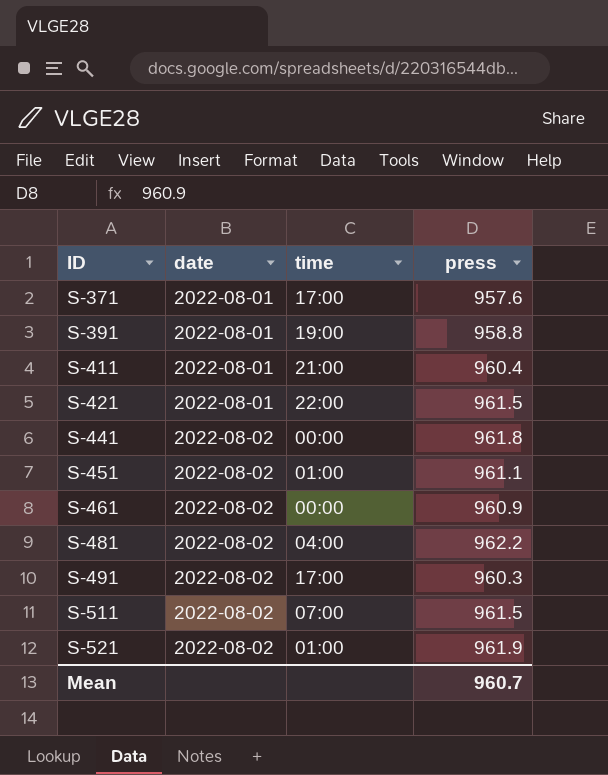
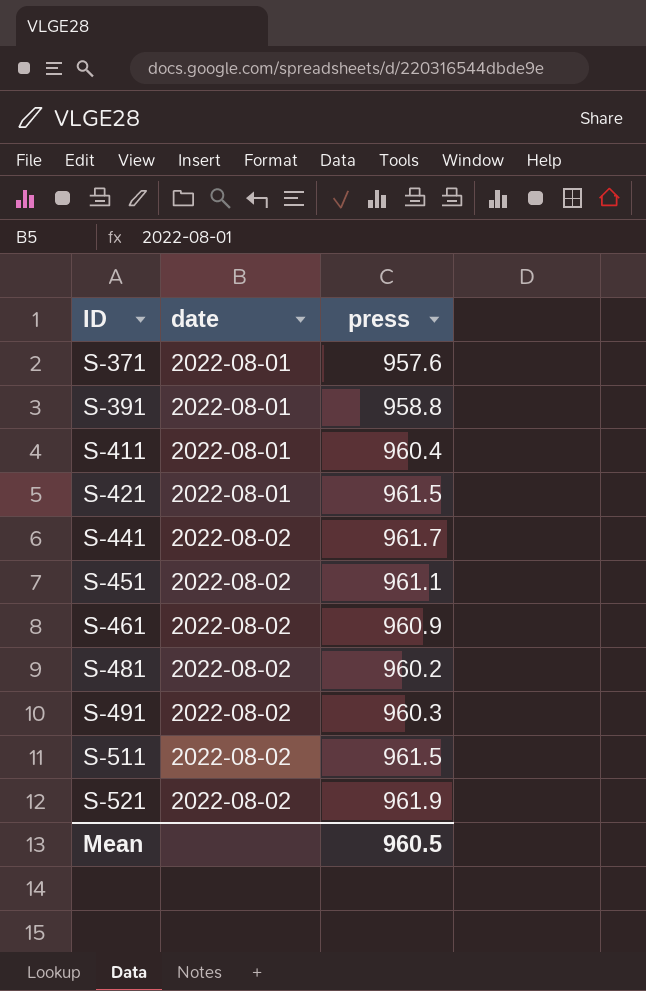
column time | position: 3 -> none
S-441 | press: 961.8 -> 961.7
S-481 | press: 962.2 -> 960.2
Mean | press: 960.7 -> 960.5

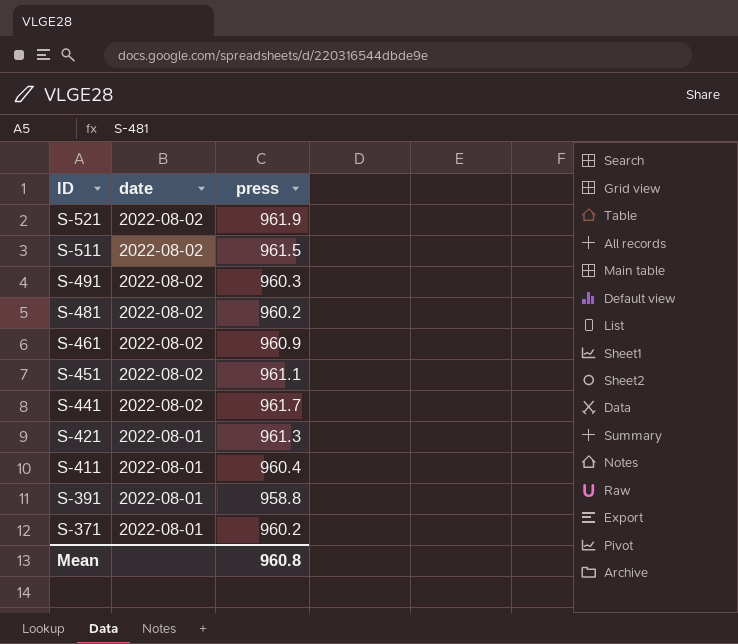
row order: ID ascending -> ID descending
S-421 | press: 961.5 -> 961.3
S-371 | press: 957.6 -> 960.2
Mean | press: 960.5 -> 960.8

